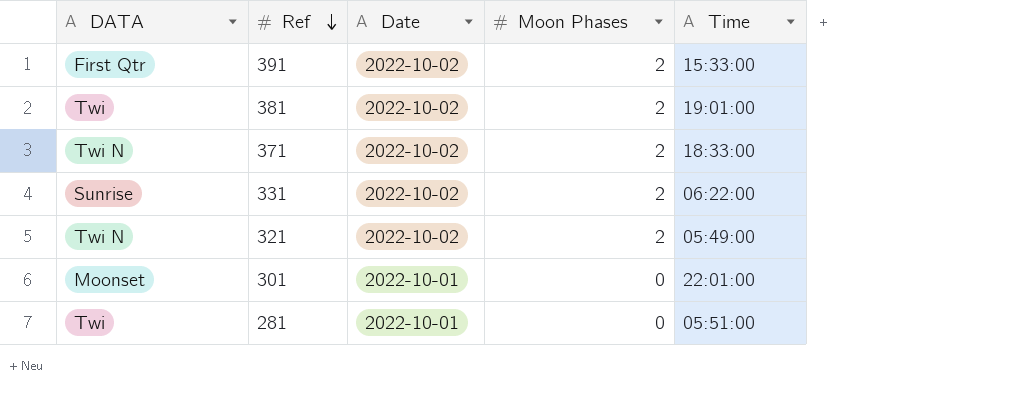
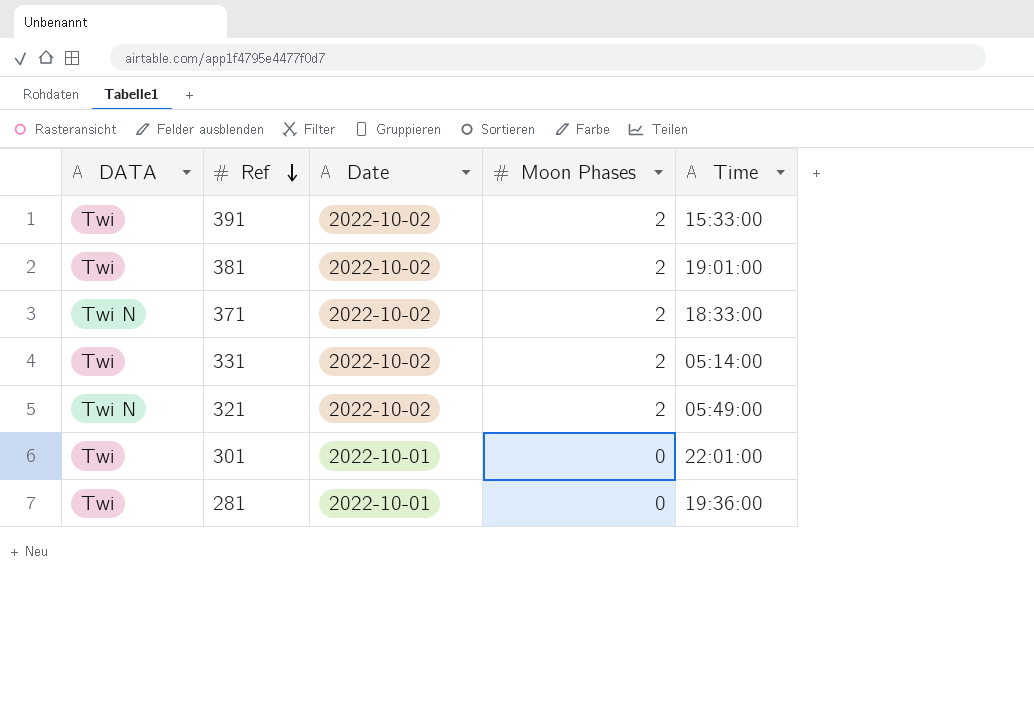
391 | DATA: First Qtr -> Twi
331 | DATA: Sunrise -> Twi
331 | Time: 06:22:00 -> 05:14:00
301 | DATA: Moonset -> Twi
281 | Time: 05:51:00 -> 19:36:00

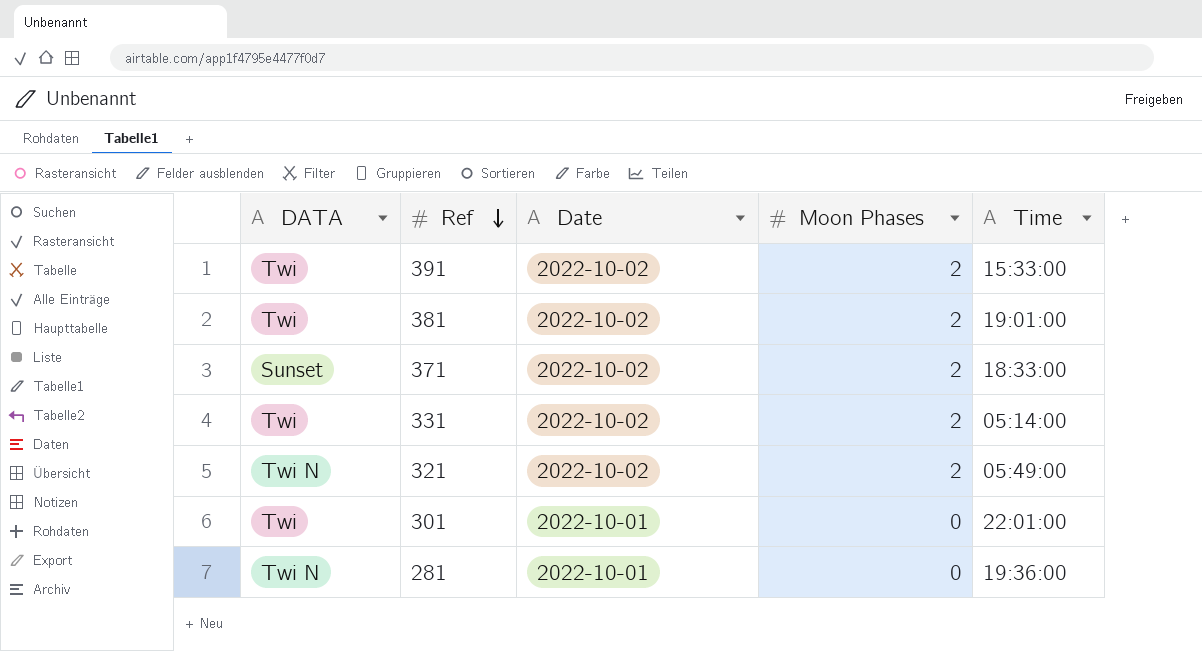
371 | DATA: Twi N -> Sunset
281 | DATA: Twi -> Twi N

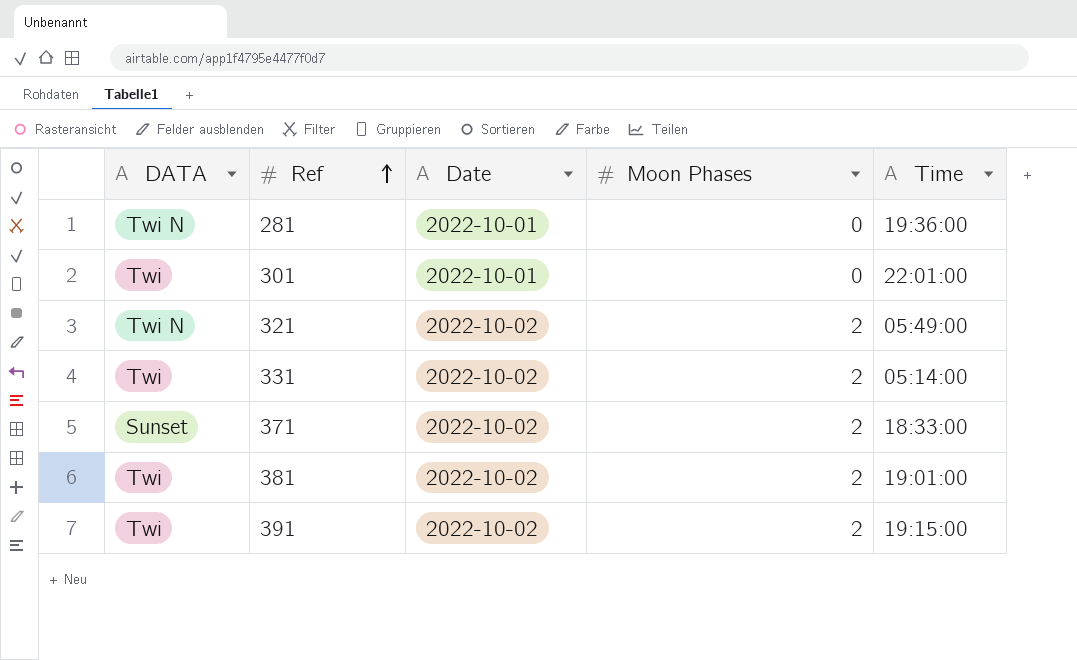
row order: Ref descending -> Ref ascending
391 | Time: 15:33:00 -> 19:15:00

